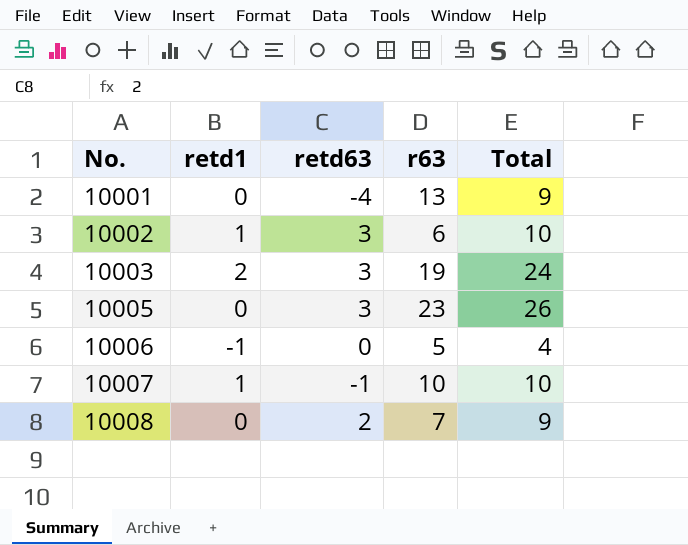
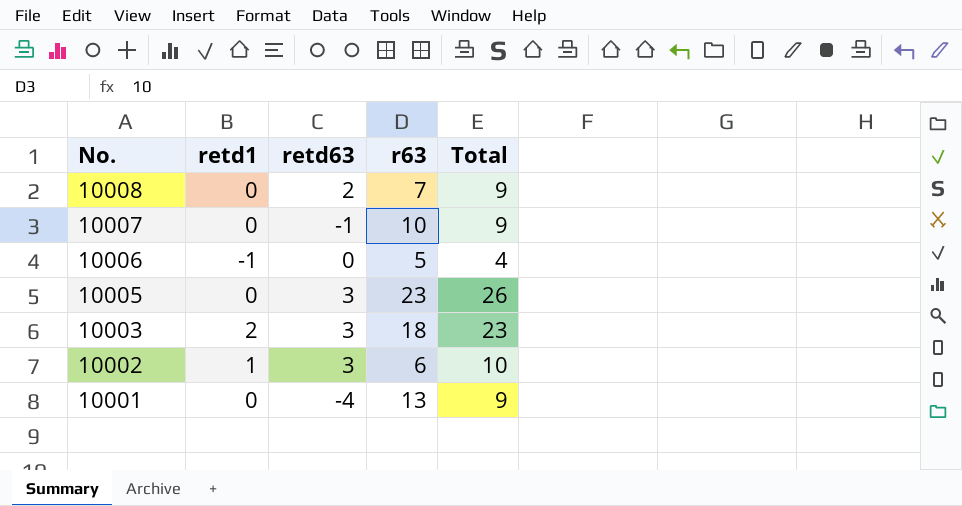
row order: No. ascending -> No. descending
10007 | retd1: 1 -> 0
10007 | Total: 10 -> 9
10003 | r63: 19 -> 18
10003 | Total: 24 -> 23

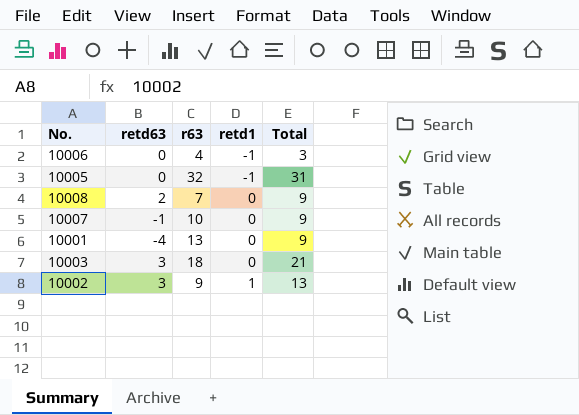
row order: No. descending -> retd1 ascending
column retd1 | position: 2 -> 4
10006 | r63: 5 -> 4
10006 | Total: 4 -> 3
10005 | retd63: 3 -> 0
10005 | r63: 23 -> 32
10005 | retd1: 0 -> -1
10005 | Total: 26 -> 31
10003 | retd1: 2 -> 0
10003 | Total: 23 -> 21
10002 | r63: 6 -> 9
10002 | Total: 10 -> 13

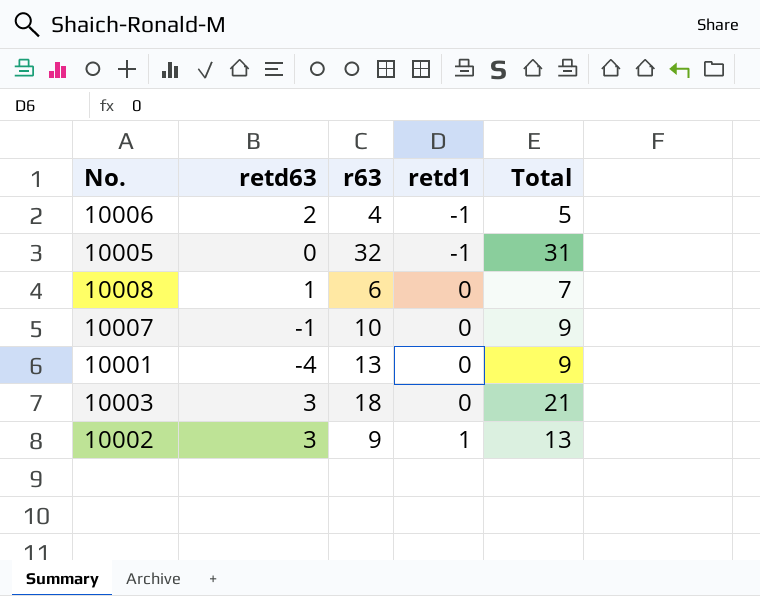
10006 | retd63: 0 -> 2
10006 | Total: 3 -> 5
10008 | retd63: 2 -> 1
10008 | r63: 7 -> 6
10008 | Total: 9 -> 7

